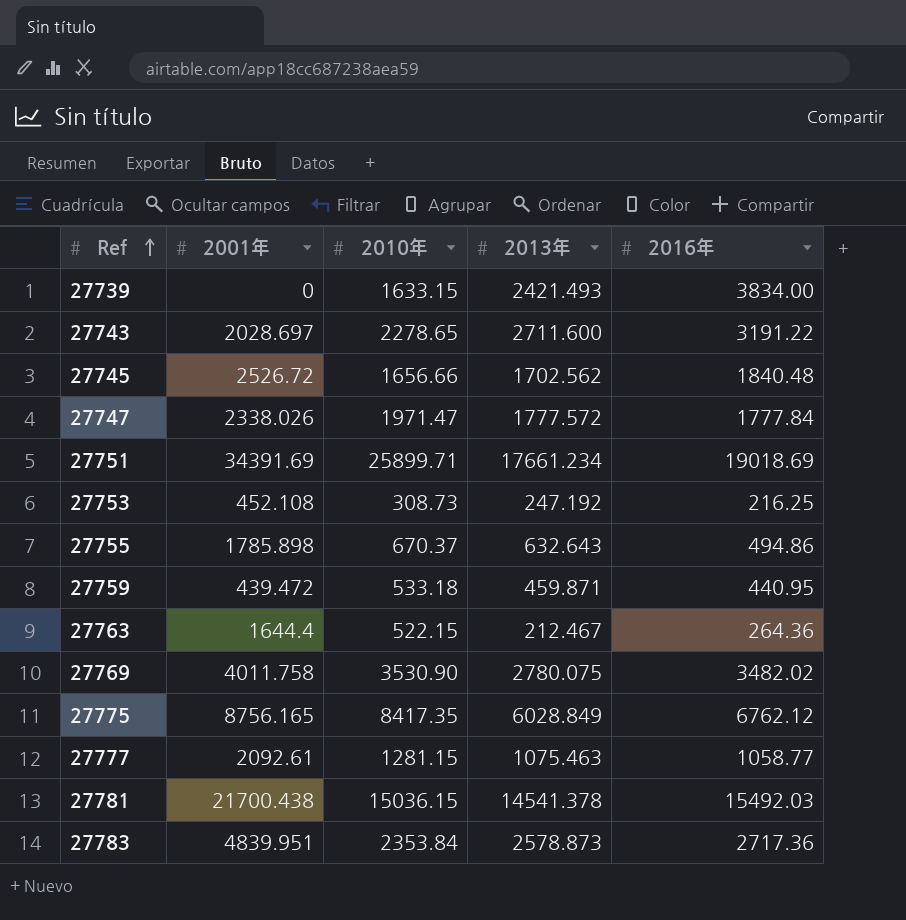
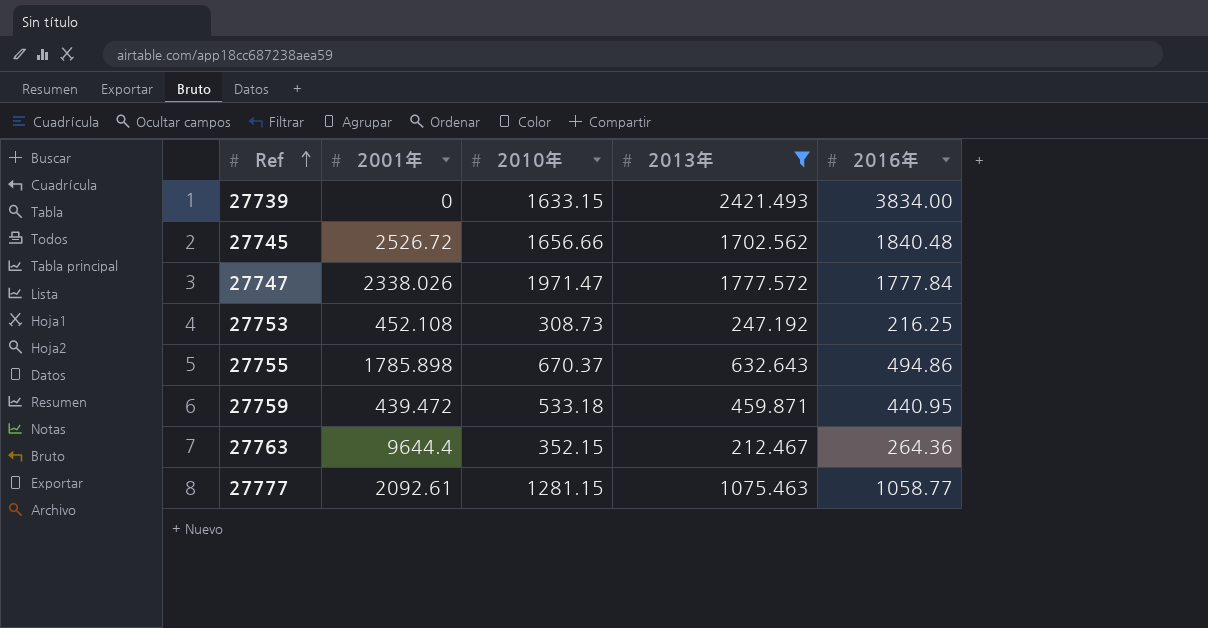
filter: none -> 2013年 <= 2421.493
27763 | 2001年: 1644.4 -> 9644.4
27763 | 2010年: 522.15 -> 352.15

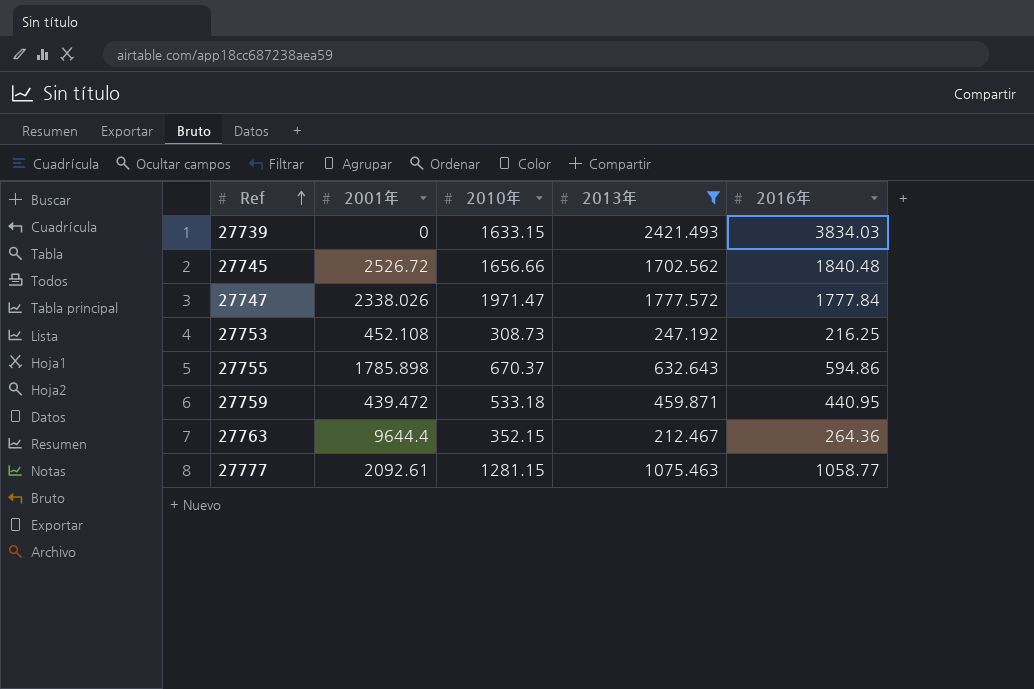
27739 | 2016年: 3834.00 -> 3834.03
27755 | 2016年: 494.86 -> 594.86

